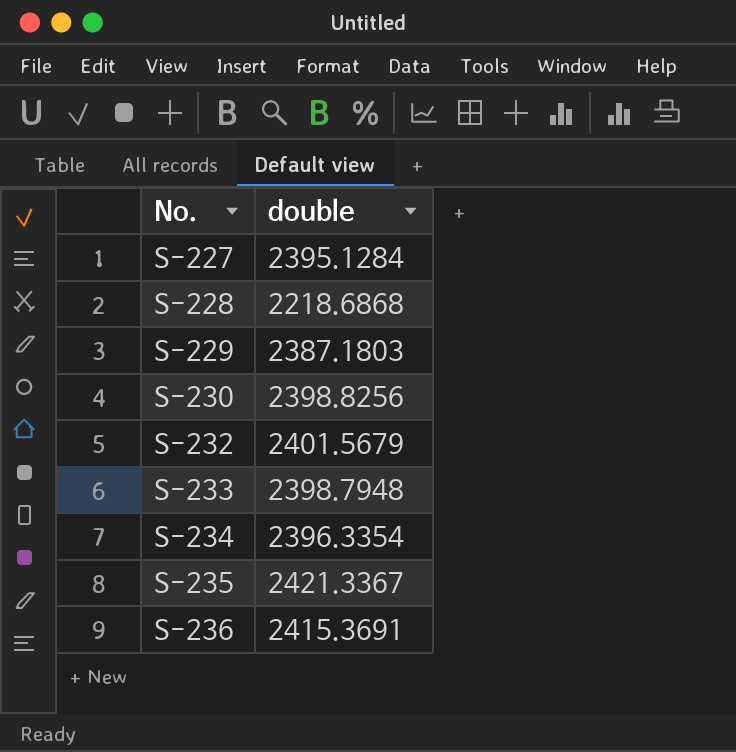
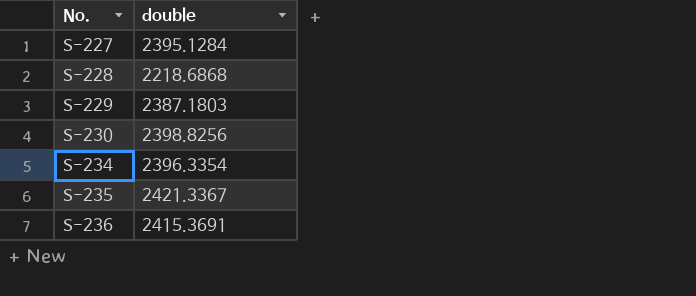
row S-232: 2401.5679 -> none
row S-233: 2398.7948 -> none

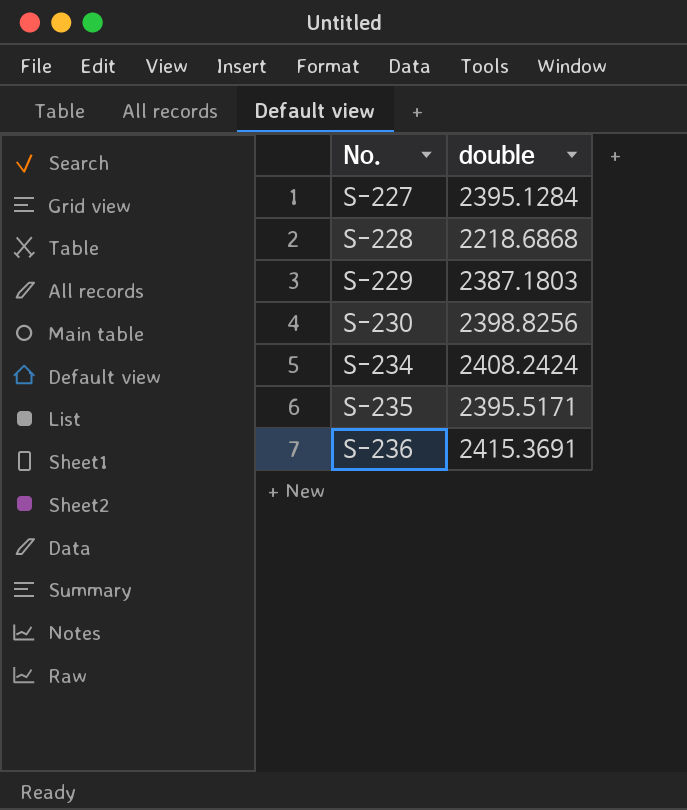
S-234 | double: 2396.3354 -> 2408.2424
S-235 | double: 2421.3367 -> 2395.5171

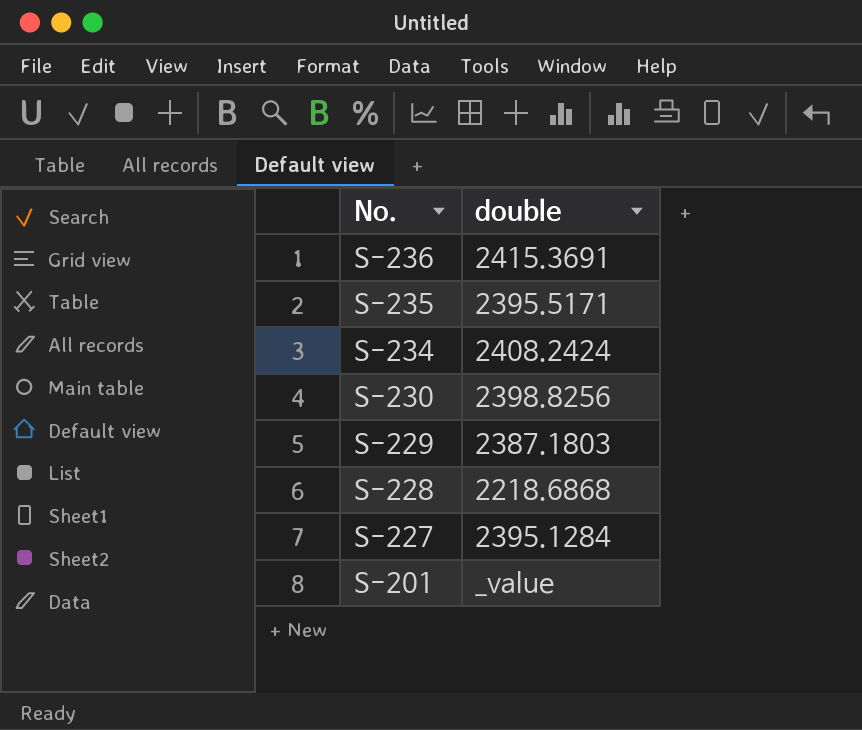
row order: No. ascending -> No. descending
row S-201: none -> _value

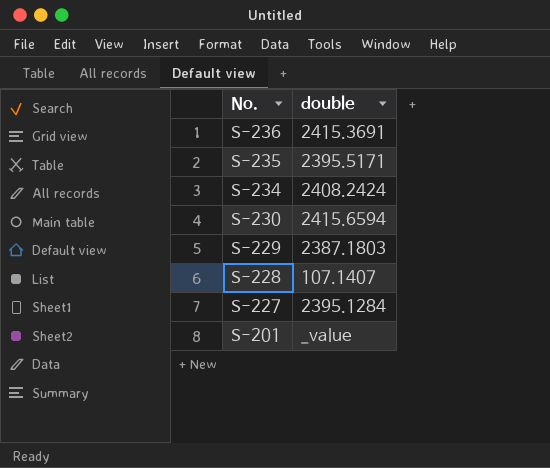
S-230 | double: 2398.8256 -> 2415.6594
S-228 | double: 2218.6868 -> 107.1407

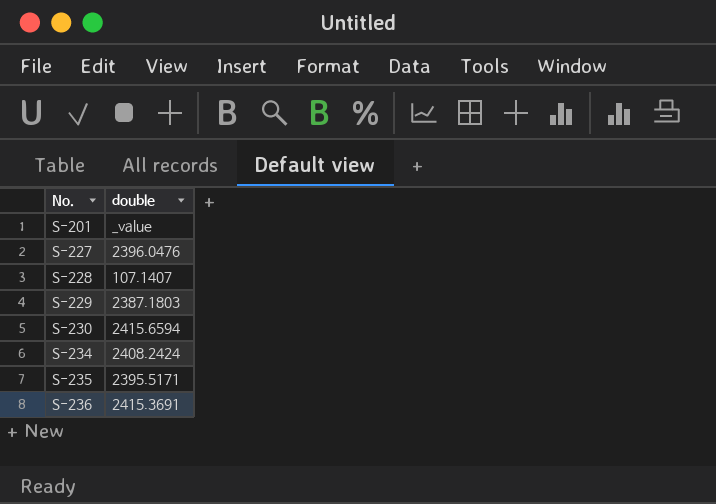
row order: No. descending -> No. ascending
S-227 | double: 2395.1284 -> 2396.0476

